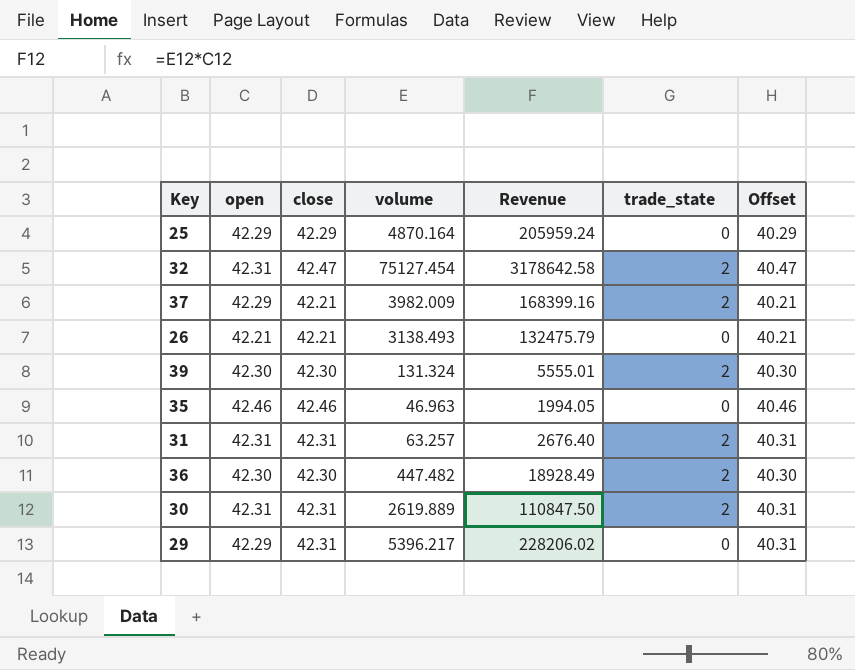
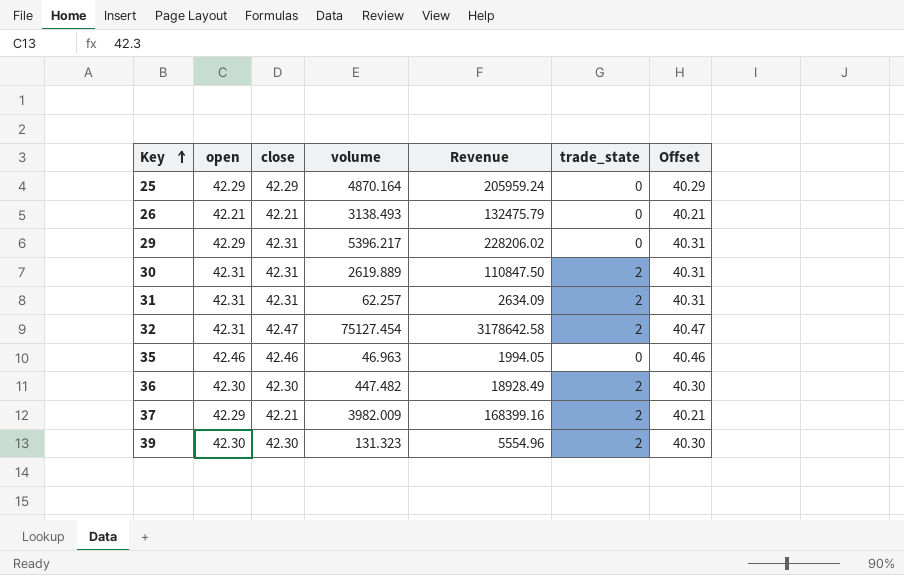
row order: none -> Key ascending
31 | volume: 63.257 -> 62.257
31 | Revenue: 2676.40 -> 2634.09
39 | volume: 131.324 -> 131.323
39 | Revenue: 5555.01 -> 5554.96

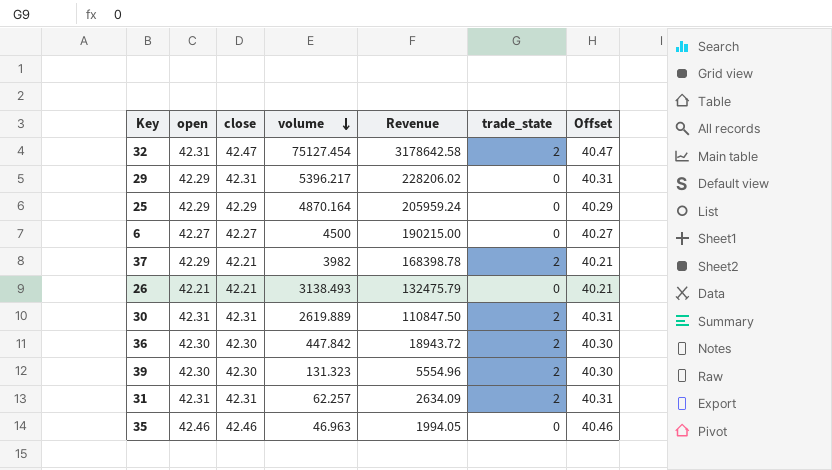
row order: Key ascending -> volume descending
row 6: none -> 42.27 | 42.27 | 4500 | 190215.00 | 0 | 40.27
37 | volume: 3982.009 -> 3982
37 | Revenue: 168399.16 -> 168398.78
36 | volume: 447.482 -> 447.842
36 | Revenue: 18928.49 -> 18943.72

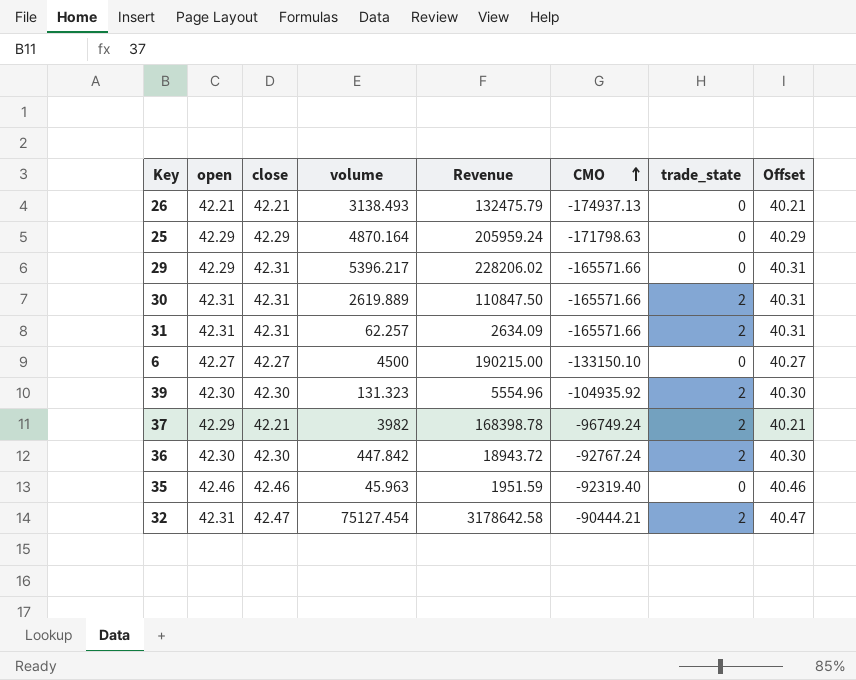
row order: volume descending -> CMO ascending
column CMO | position: none -> 6
35 | volume: 46.963 -> 45.963
35 | Revenue: 1994.05 -> 1951.59

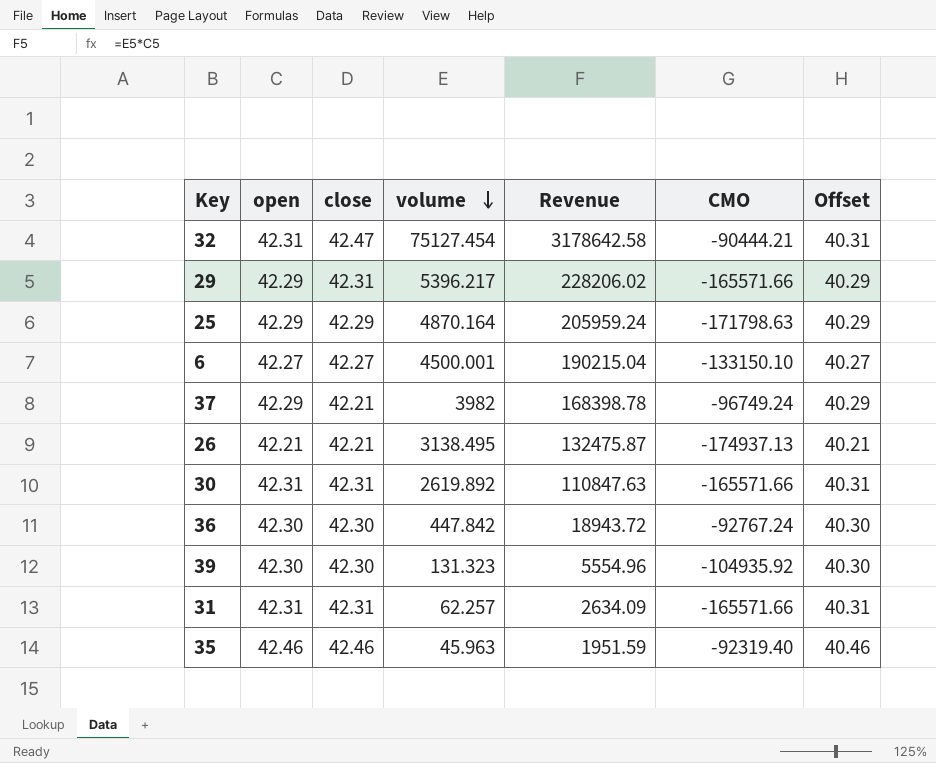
row order: CMO ascending -> volume descending
column trade_state | position: 7 -> none
column Offset | formula: [close] - 2 -> [open] - 2
6 | volume: 4500 -> 4500.001
6 | Revenue: 190215.00 -> 190215.04
26 | volume: 3138.493 -> 3138.495
26 | Revenue: 132475.79 -> 132475.87
30 | volume: 2619.889 -> 2619.892
30 | Revenue: 110847.50 -> 110847.63

